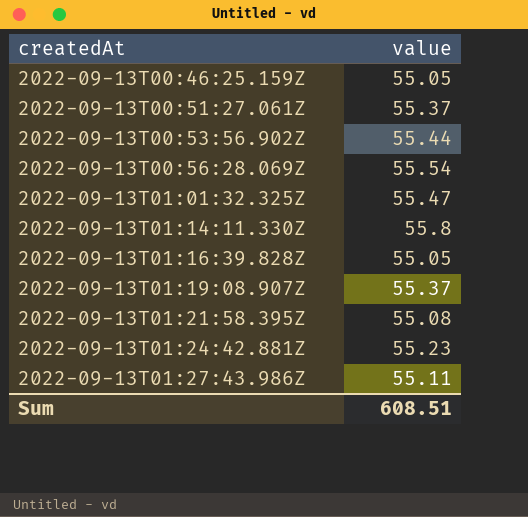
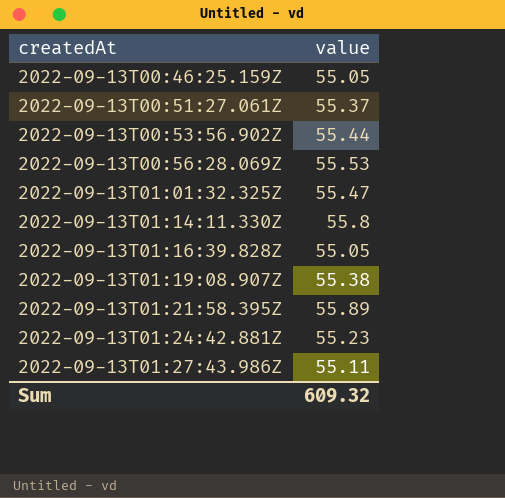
2022-09-13T00:56:28.069Z | value: 55.54 -> 55.53
2022-09-13T01:19:08.907Z | value: 55.37 -> 55.38
2022-09-13T01:21:58.395Z | value: 55.08 -> 55.89
Sum | value: 608.51 -> 609.32

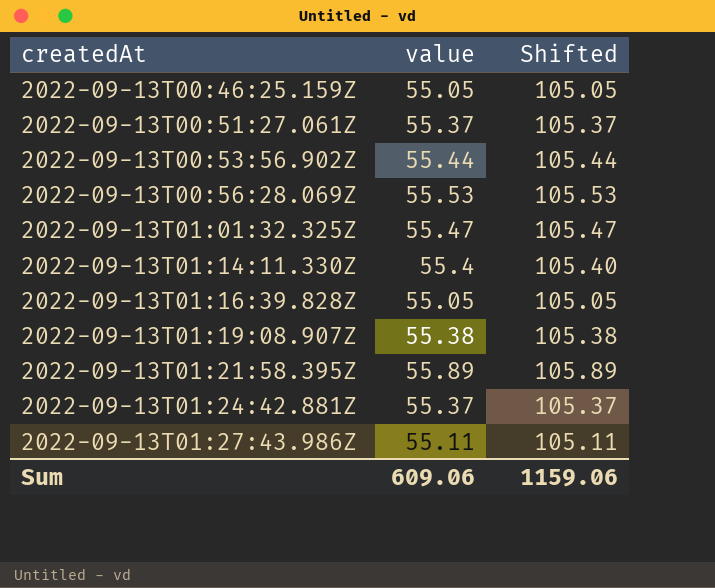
column Shifted | formula: none -> [value] + 50
2022-09-13T01:14:11.330Z | value: 55.8 -> 55.4
2022-09-13T01:24:42.881Z | value: 55.23 -> 55.37
Sum | value: 609.32 -> 609.06

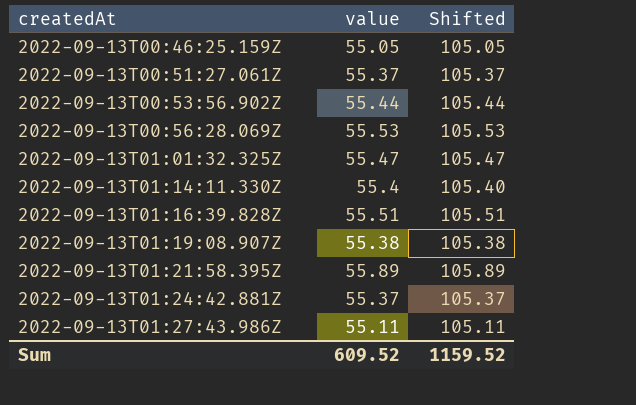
2022-09-13T01:16:39.828Z | value: 55.05 -> 55.51
2022-09-13T01:16:39.828Z | Shifted: 105.05 -> 105.51
Sum | value: 609.06 -> 609.52
Sum | Shifted: 1159.06 -> 1159.52

